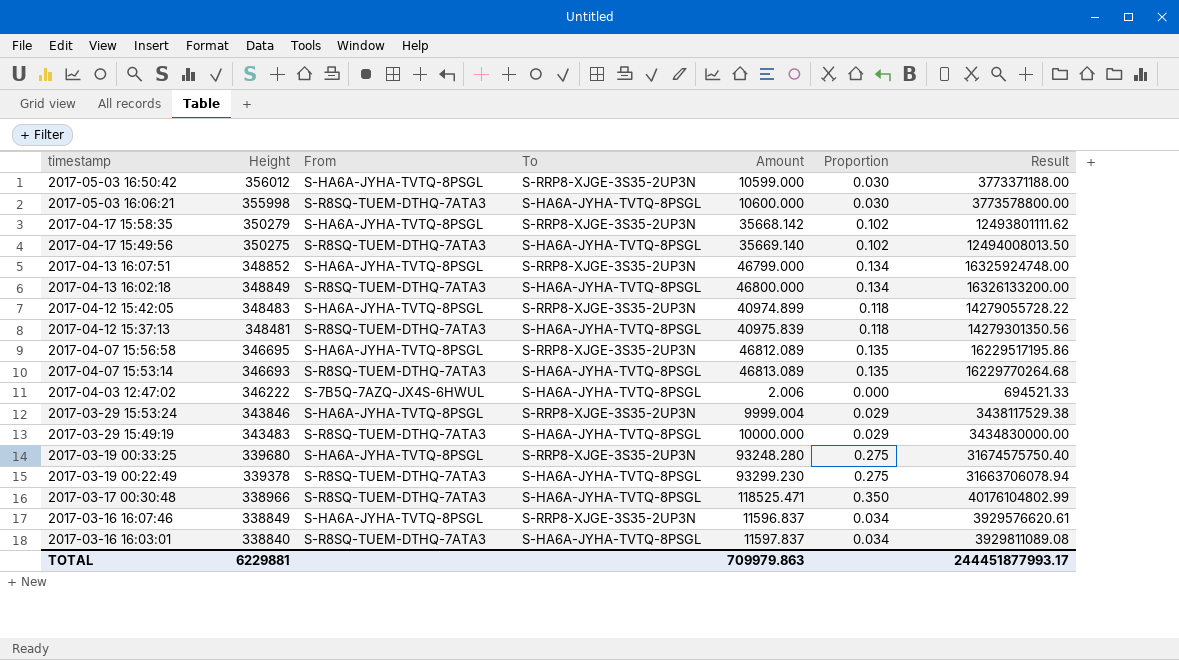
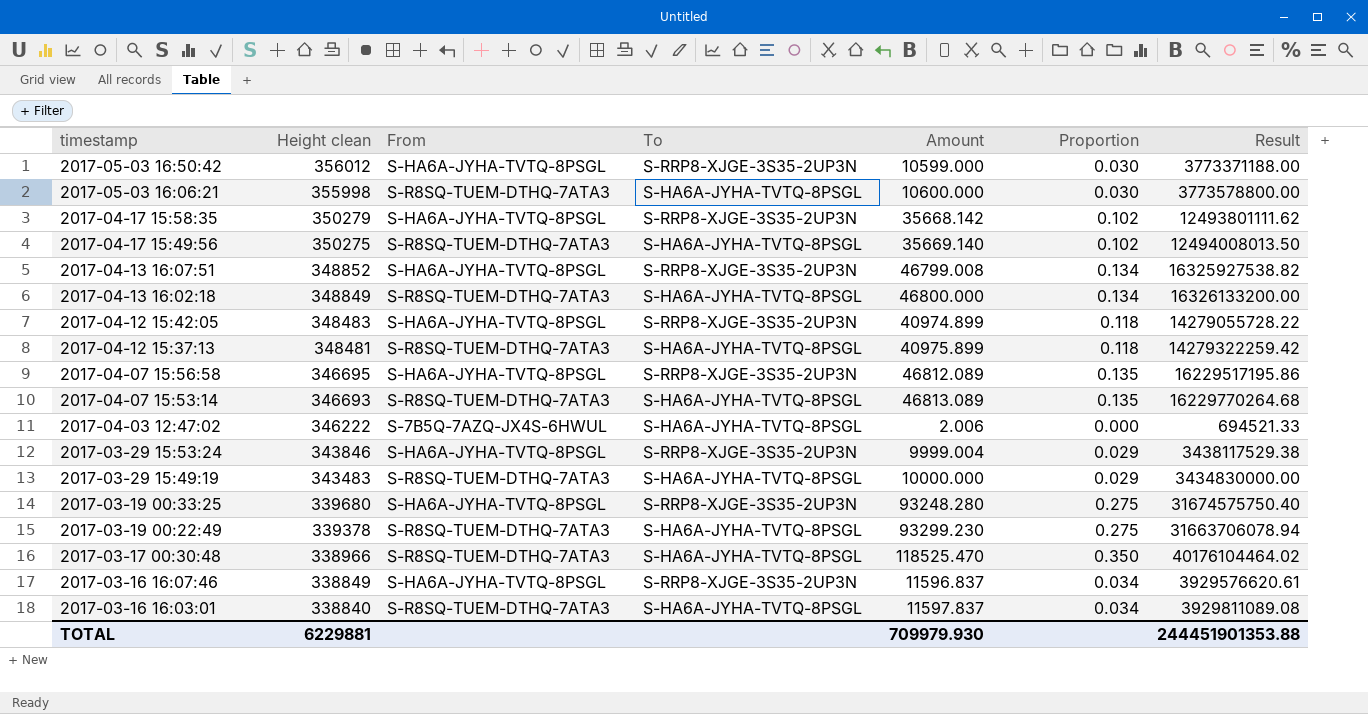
column name: Height -> Height clean
2017-04-13 16:07:51 | Amount: 46799.000 -> 46799.008
2017-04-13 16:07:51 | Result: 16325924748.00 -> 16325927538.82
2017-04-12 15:37:13 | Amount: 40975.839 -> 40975.899
2017-04-12 15:37:13 | Result: 14279301350.56 -> 14279322259.42
2017-03-17 00:30:48 | Amount: 118525.471 -> 118525.470
2017-03-17 00:30:48 | Result: 40176104802.99 -> 40176104464.02
TOTAL | Amount: 709979.863 -> 709979.930
TOTAL | Result: 244451877993.17 -> 244451901353.88

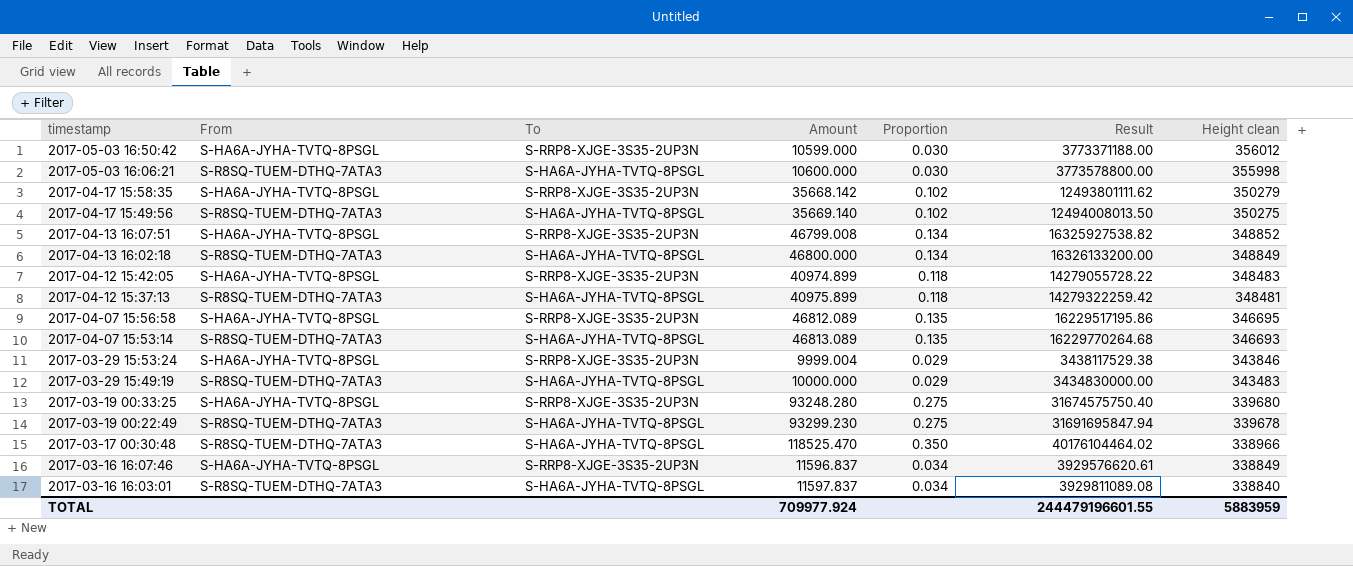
column Height clean | position: 2 -> 7
row 2017-04-03 12:47:02: 346222 | S-7B5Q-7AZQ-JX4S-6HWUL | S-HA6A-JYHA-TVTQ-8PSGL | 2.006 | 0.000 | 694521.33 -> none
2017-03-19 00:22:49 | Result: 31663706078.94 -> 31691695847.94
2017-03-19 00:22:49 | Height clean: 339378 -> 339678
TOTAL | Amount: 709979.930 -> 709977.924
TOTAL | Result: 244451901353.88 -> 244479196601.55
TOTAL | Height clean: 6229881 -> 5883959

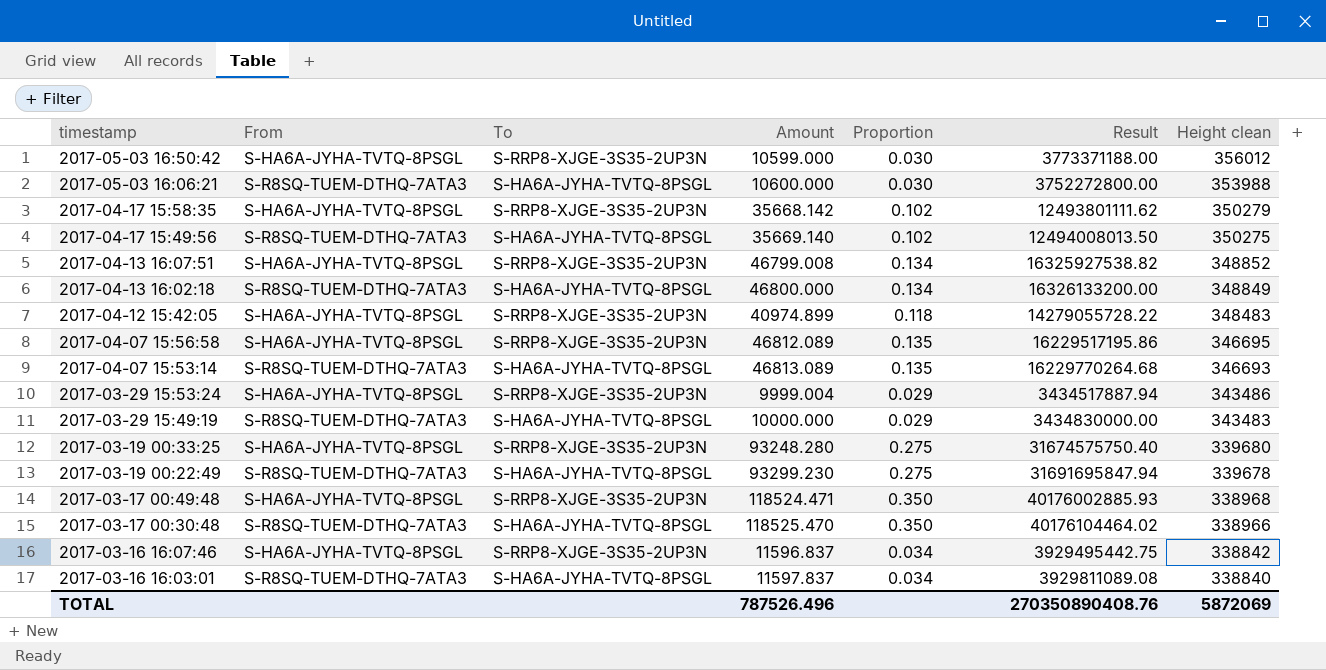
row 2017-04-12 15:37:13: S-R8SQ-TUEM-DTHQ-7ATA3 | S-HA6A-JYHA-TVTQ-8PSGL | 40975.899 | 0.118 | 14279322259.42 | 348481 -> none
2017-05-03 16:06:21 | Result: 3773578800.00 -> 3752272800.00
2017-05-03 16:06:21 | Height clean: 355998 -> 353988
2017-03-29 15:53:24 | Result: 3438117529.38 -> 3434517887.94
2017-03-29 15:53:24 | Height clean: 343846 -> 343486
row 2017-03-17 00:49:48: none -> S-HA6A-JYHA-TVTQ-8PSGL | S-RRP8-XJGE-3S35-2UP3N | 118524.471 | 0.350 | 40176002885.93 | 338968
2017-03-16 16:07:46 | Result: 3929576620.61 -> 3929495442.75
2017-03-16 16:07:46 | Height clean: 338849 -> 338842
TOTAL | Amount: 709977.924 -> 787526.496
TOTAL | Result: 244479196601.55 -> 270350890408.76
TOTAL | Height clean: 5883959 -> 5872069

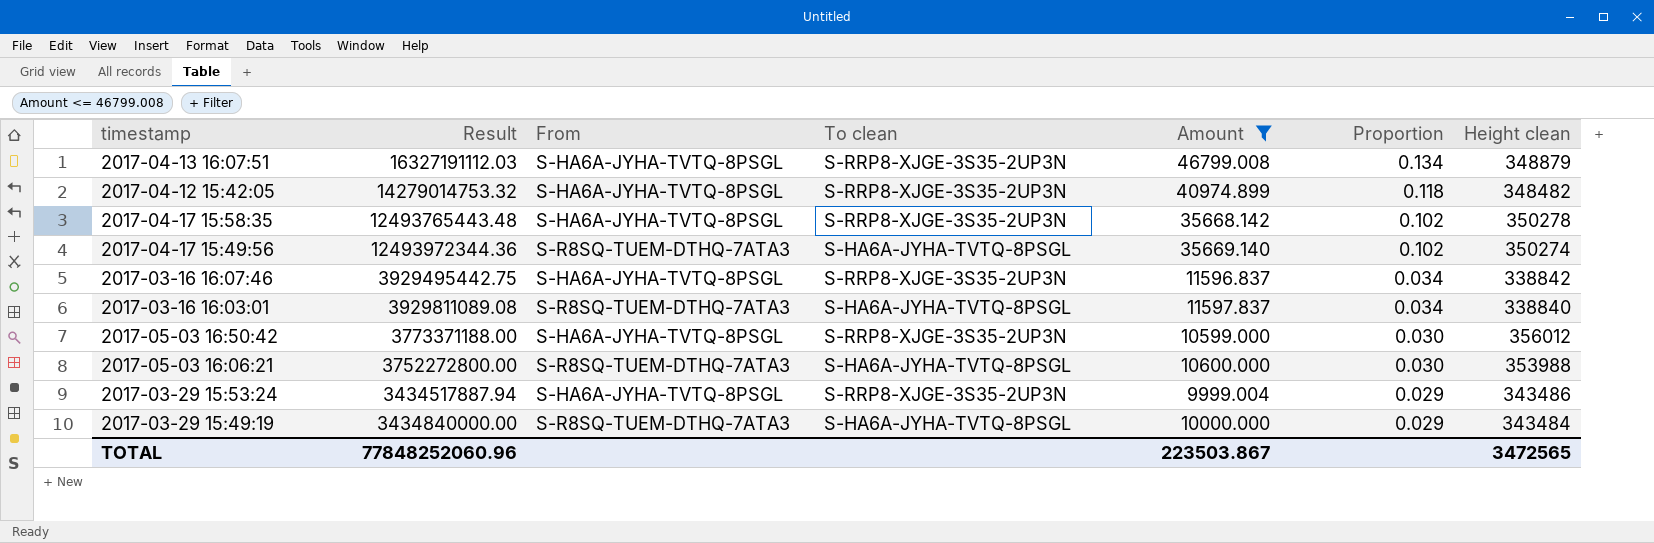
filter: none -> Amount <= 46799.008
row order: timestamp descending -> Proportion descending
column Result | position: 6 -> 2
column name: To -> To clean
2017-04-13 16:07:51 | Result: 16325927538.82 -> 16327191112.03
2017-04-13 16:07:51 | Height clean: 348852 -> 348879
2017-04-12 15:42:05 | Result: 14279055728.22 -> 14279014753.32
2017-04-12 15:42:05 | Height clean: 348483 -> 348482
2017-04-17 15:58:35 | Result: 12493801111.62 -> 12493765443.48
2017-04-17 15:58:35 | Height clean: 350279 -> 350278
2017-04-17 15:49:56 | Result: 12494008013.50 -> 12493972344.36
2017-04-17 15:49:56 | Height clean: 350275 -> 350274
2017-03-29 15:49:19 | Result: 3434830000.00 -> 3434840000.00
2017-03-29 15:49:19 | Height clean: 343483 -> 343484
TOTAL | Result: 270350890408.76 -> 77848252060.96
TOTAL | Amount: 787526.496 -> 223503.867
TOTAL | Height clean: 5872069 -> 3472565

